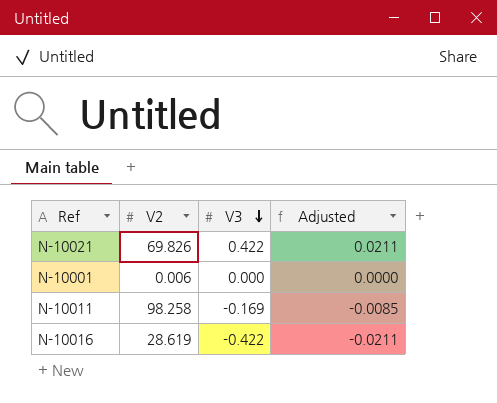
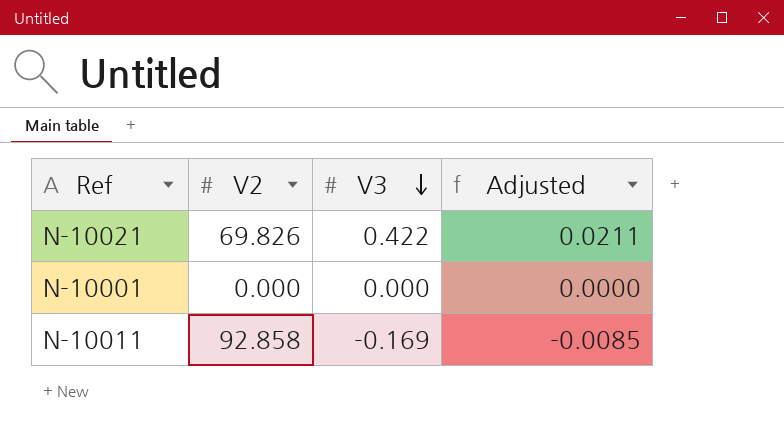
row N-10016: 28.619 | -0.422 | -0.0211 -> none
N-10001 | V2: 0.006 -> 0.000
N-10011 | V2: 98.258 -> 92.858

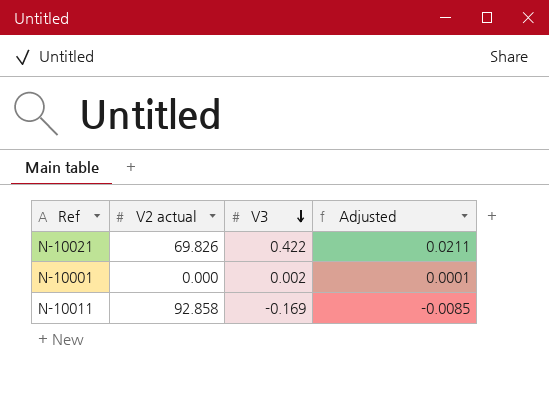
column name: V2 -> V2 actual
N-10001 | V3: 0.000 -> 0.002
N-10001 | Adjusted: 0.0000 -> 0.0001

